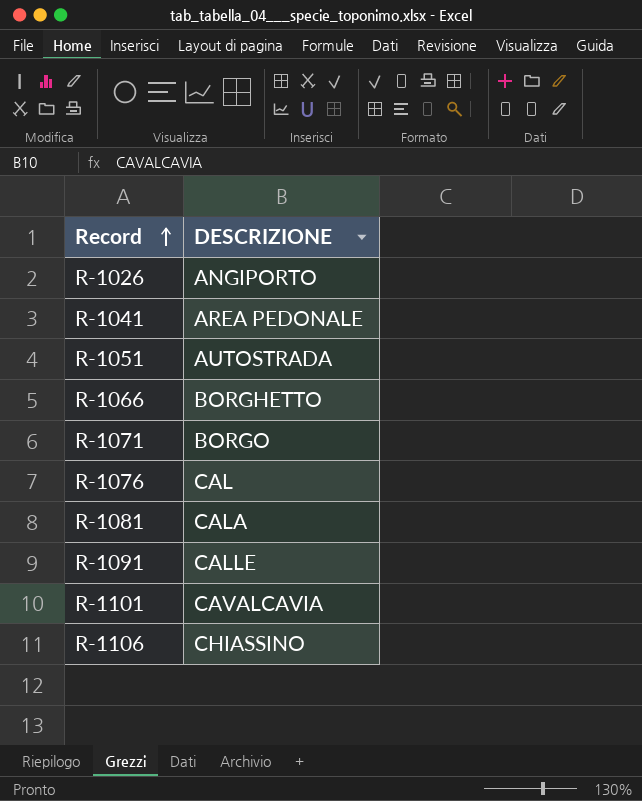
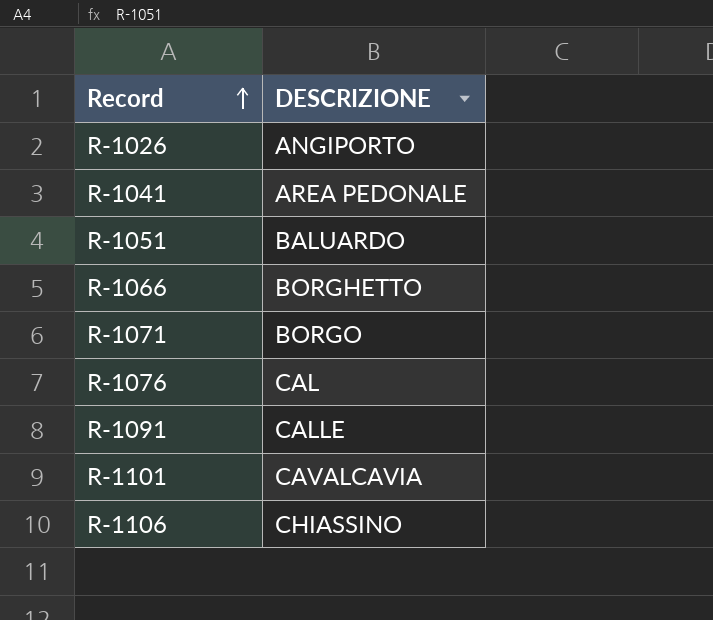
row R-1081: CALA -> none
R-1051 | DESCRIZIONE: AUTOSTRADA -> BALUARDO

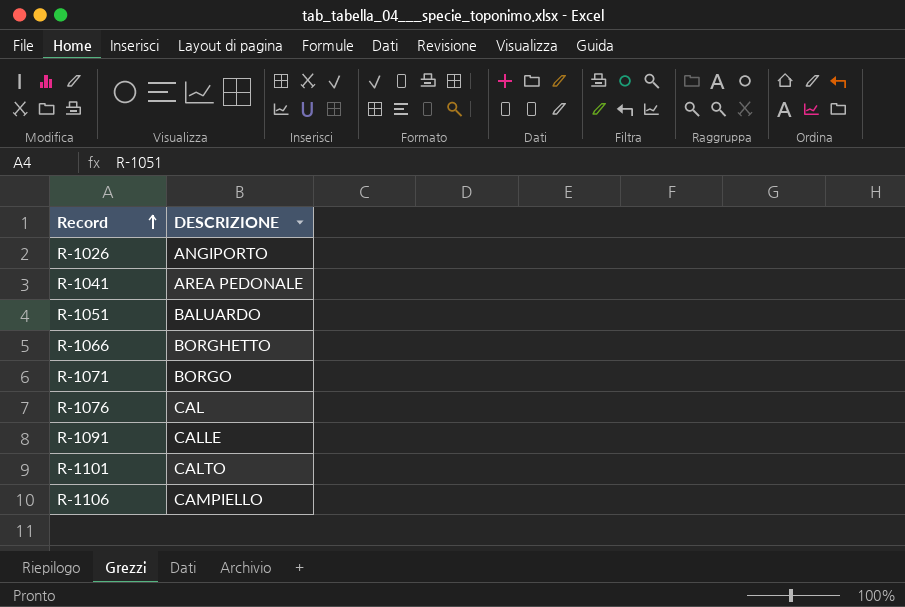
R-1101 | DESCRIZIONE: CAVALCAVIA -> CALTO
R-1106 | DESCRIZIONE: CHIASSINO -> CAMPIELLO

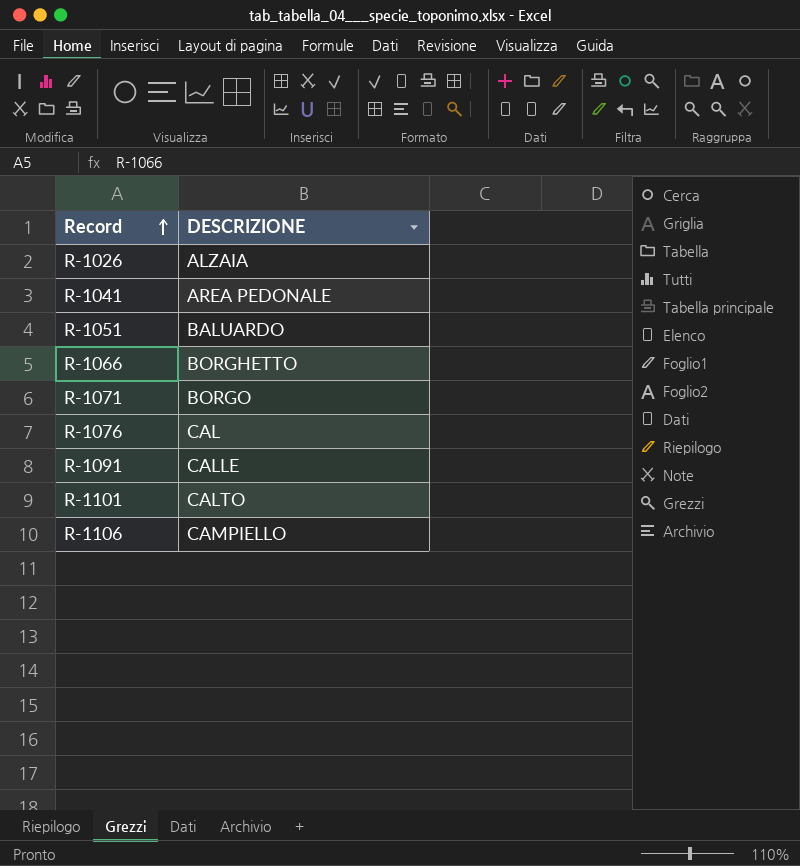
R-1026 | DESCRIZIONE: ANGIPORTO -> ALZAIA

